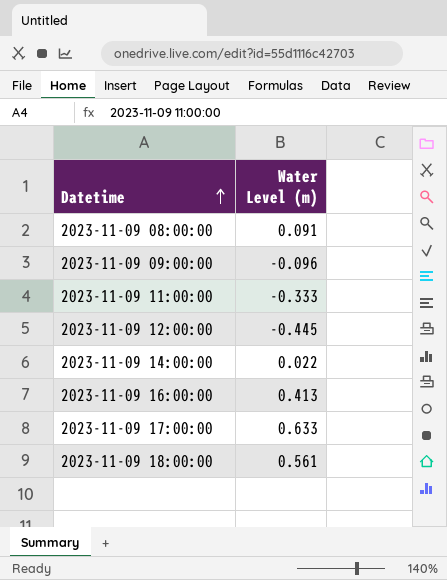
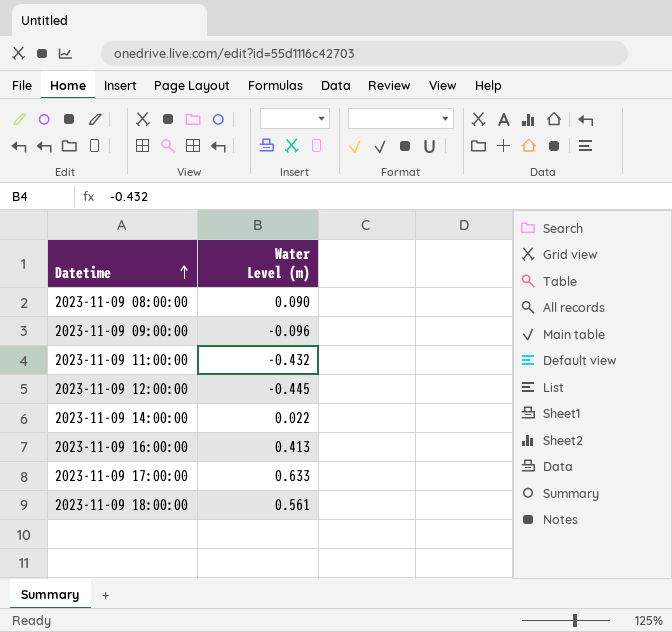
2023-11-09 08:00:00 | Water Level (m): 0.091 -> 0.090
2023-11-09 11:00:00 | Water Level (m): -0.333 -> -0.432

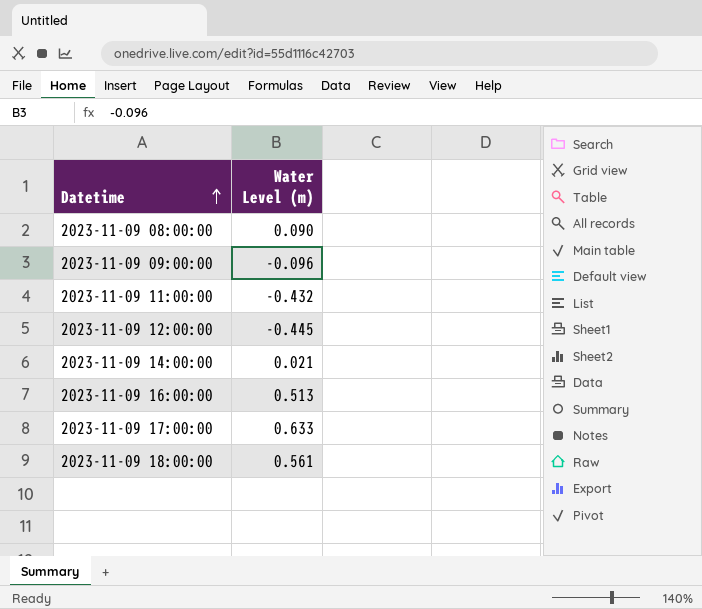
2023-11-09 14:00:00 | Water Level (m): 0.022 -> 0.021
2023-11-09 16:00:00 | Water Level (m): 0.413 -> 0.513

